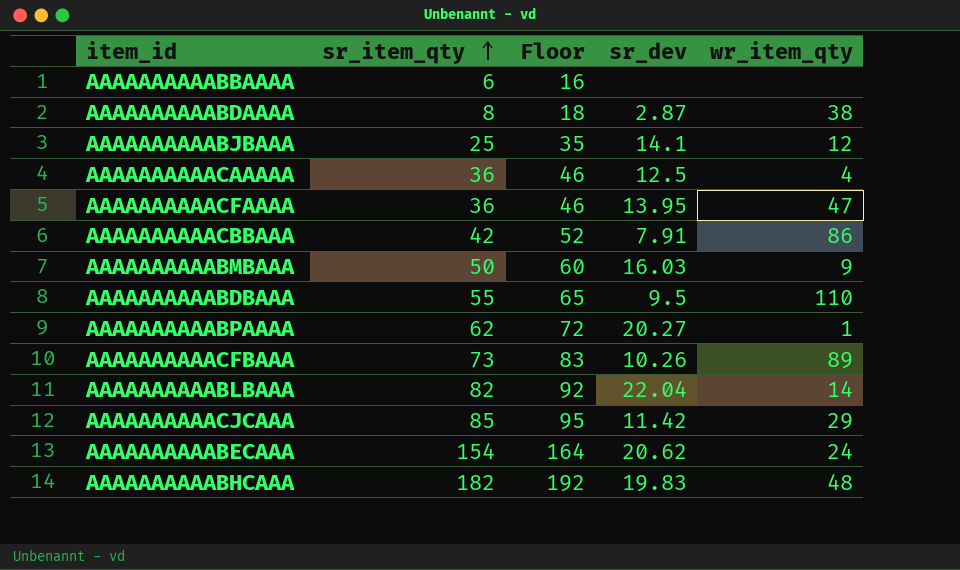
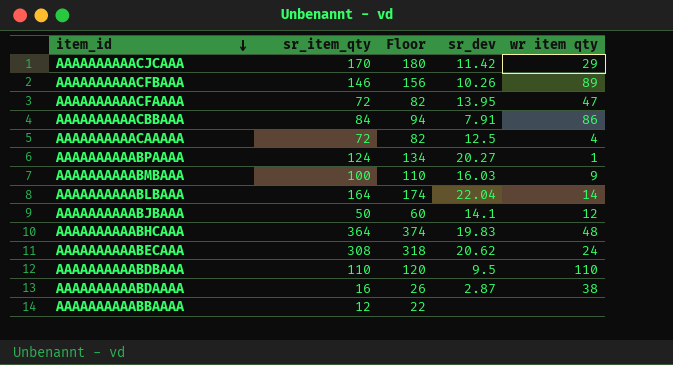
row order: sr_item_qty ascending -> item_id descending
column name: wr_item_qty -> wr item qty
AAAAAAAAAACJCAAA | sr_item_qty: 85 -> 170
AAAAAAAAAACJCAAA | Floor: 95 -> 180
AAAAAAAAAACFBAAA | sr_item_qty: 73 -> 146
AAAAAAAAAACFBAAA | Floor: 83 -> 156
AAAAAAAAAACFAAAA | sr_item_qty: 36 -> 72
AAAAAAAAAACFAAAA | Floor: 46 -> 82
AAAAAAAAAACBBAAA | sr_item_qty: 42 -> 84
AAAAAAAAAACBBAAA | Floor: 52 -> 94
AAAAAAAAAACAAAAA | sr_item_qty: 36 -> 72
AAAAAAAAAACAAAAA | Floor: 46 -> 82
AAAAAAAAAABPAAAA | sr_item_qty: 62 -> 124
AAAAAAAAAABPAAAA | Floor: 72 -> 134
AAAAAAAAAABMBAAA | sr_item_qty: 50 -> 100
AAAAAAAAAABMBAAA | Floor: 60 -> 110
AAAAAAAAAABLBAAA | sr_item_qty: 82 -> 164
AAAAAAAAAABLBAAA | Floor: 92 -> 174
AAAAAAAAAABJBAAA | sr_item_qty: 25 -> 50
AAAAAAAAAABJBAAA | Floor: 35 -> 60
AAAAAAAAAABHCAAA | sr_item_qty: 182 -> 364
AAAAAAAAAABHCAAA | Floor: 192 -> 374
AAAAAAAAAABECAAA | sr_item_qty: 154 -> 308
AAAAAAAAAABECAAA | Floor: 164 -> 318
AAAAAAAAAABDBAAA | sr_item_qty: 55 -> 110
AAAAAAAAAABDBAAA | Floor: 65 -> 120
AAAAAAAAAABDAAAA | sr_item_qty: 8 -> 16
AAAAAAAAAABDAAAA | Floor: 18 -> 26
AAAAAAAAAABBAAAA | sr_item_qty: 6 -> 12
AAAAAAAAAABBAAAA | Floor: 16 -> 22

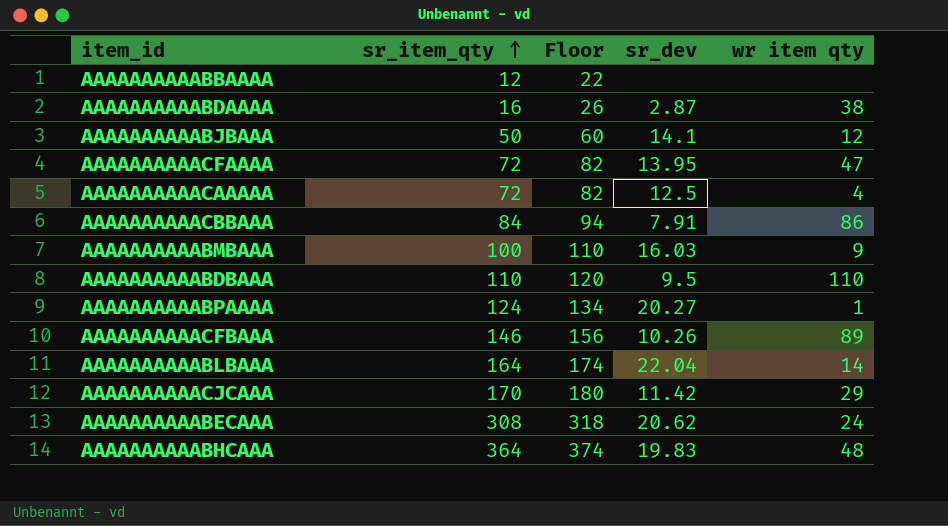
row order: item_id descending -> sr_item_qty ascending

